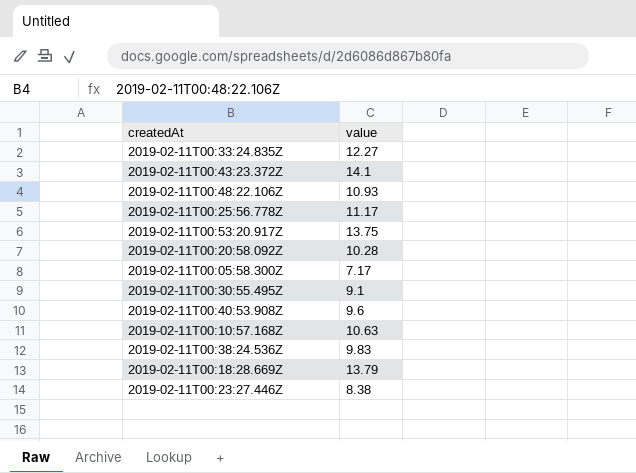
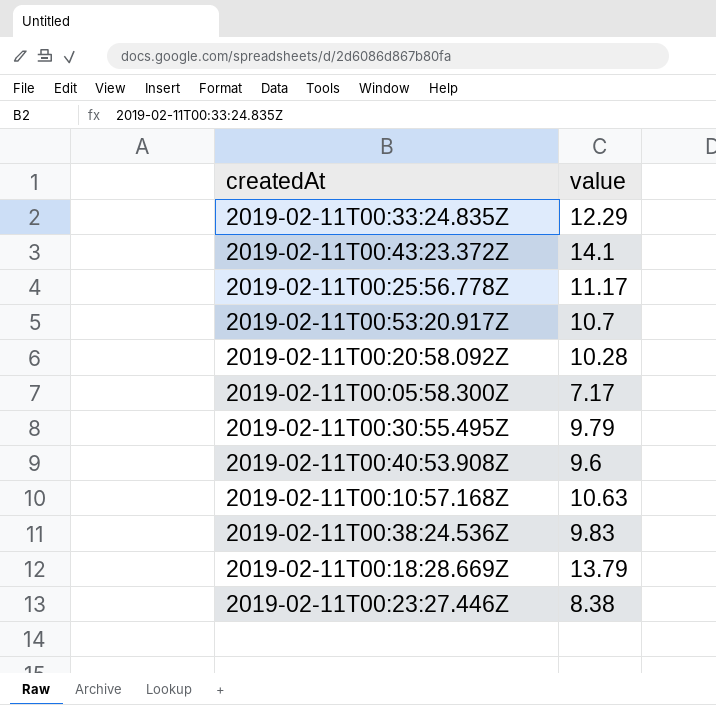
row 2019-02-11T00:48:22.106Z: 10.93 -> none
2019-02-11T00:33:24.835Z | value: 12.27 -> 12.29
2019-02-11T00:53:20.917Z | value: 13.75 -> 10.7
2019-02-11T00:30:55.495Z | value: 9.1 -> 9.79

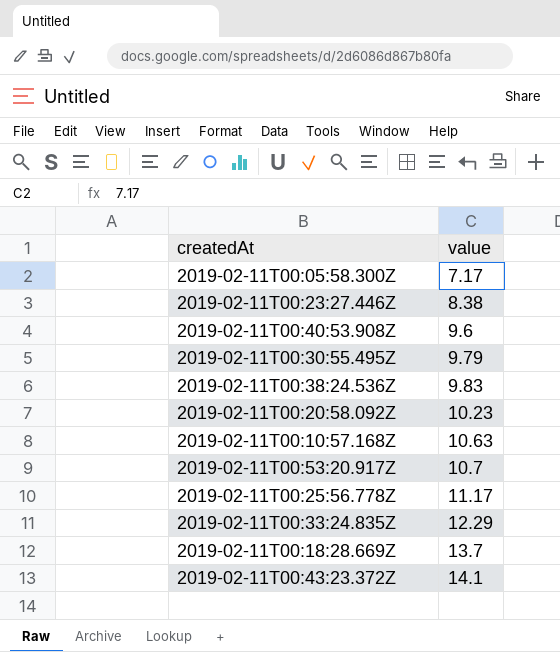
row order: none -> value ascending
2019-02-11T00:20:58.092Z | value: 10.28 -> 10.23
2019-02-11T00:18:28.669Z | value: 13.79 -> 13.7

